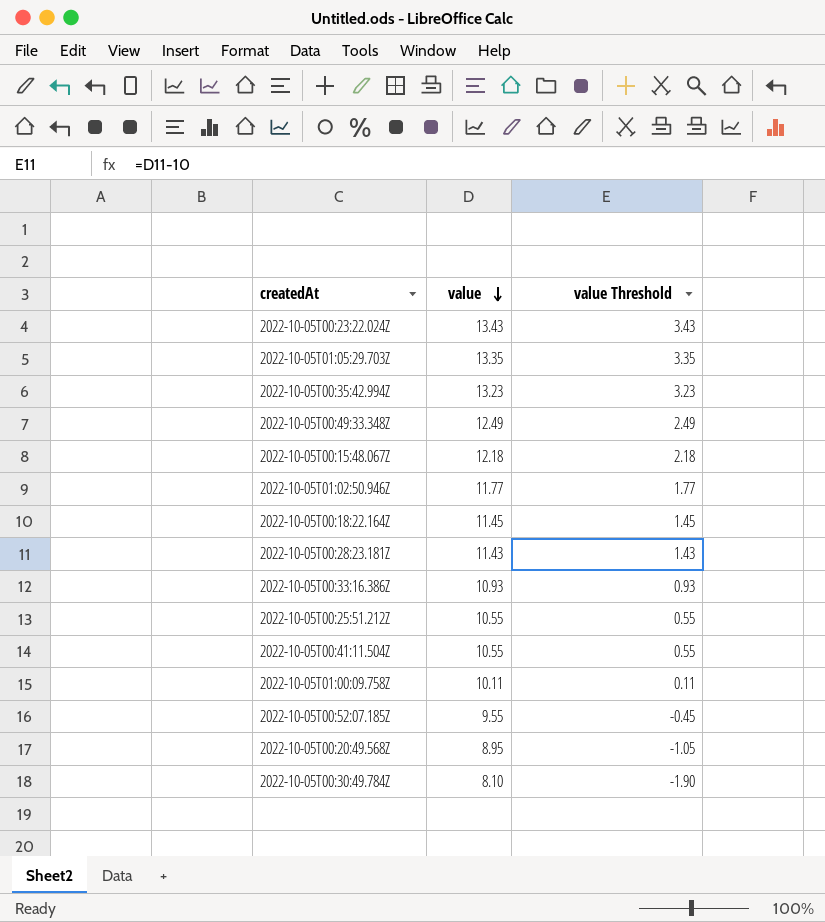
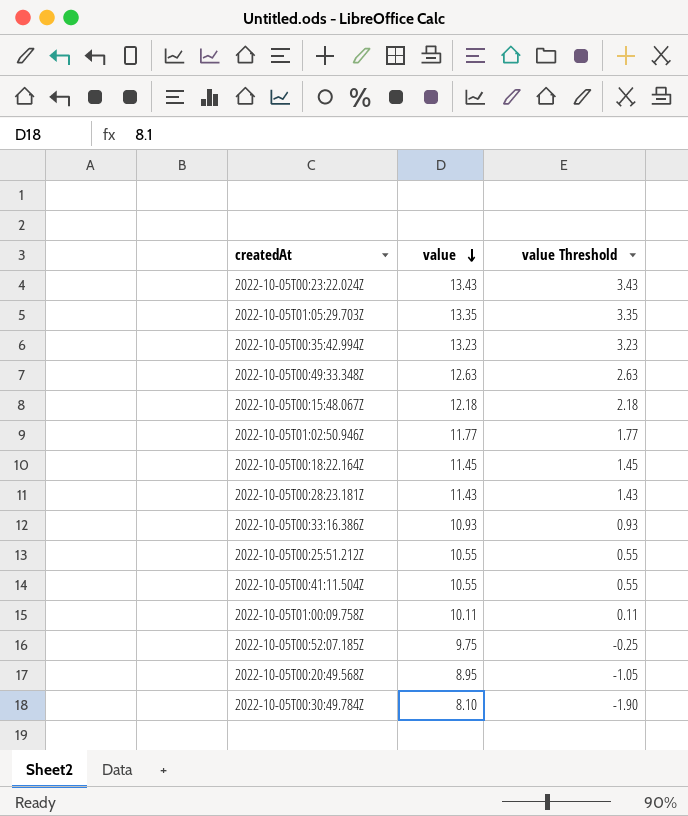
2022-10-05T00:49:33.348Z | value: 12.49 -> 12.63
2022-10-05T00:49:33.348Z | value Threshold: 2.49 -> 2.63
2022-10-05T00:52:07.185Z | value: 9.55 -> 9.75
2022-10-05T00:52:07.185Z | value Threshold: -0.45 -> -0.25

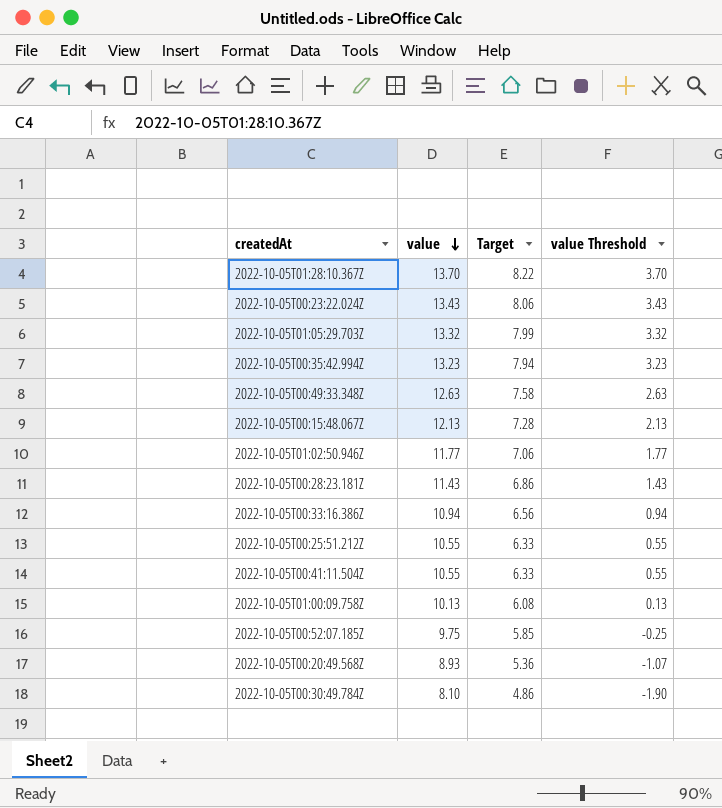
column Target | formula: none -> [value] * 0.6
row 2022-10-05T00:18:22.164Z: 11.45 | 1.45 -> none
row 2022-10-05T01:28:10.367Z: none -> 13.70 | 8.22 | 3.70
2022-10-05T01:05:29.703Z | value: 13.35 -> 13.32
2022-10-05T01:05:29.703Z | value Threshold: 3.35 -> 3.32
2022-10-05T00:15:48.067Z | value: 12.18 -> 12.13
2022-10-05T00:15:48.067Z | value Threshold: 2.18 -> 2.13
2022-10-05T00:33:16.386Z | value: 10.93 -> 10.94
2022-10-05T00:33:16.386Z | value Threshold: 0.93 -> 0.94
2022-10-05T01:00:09.758Z | value: 10.11 -> 10.13
2022-10-05T01:00:09.758Z | value Threshold: 0.11 -> 0.13
2022-10-05T00:20:49.568Z | value: 8.95 -> 8.93
2022-10-05T00:20:49.568Z | value Threshold: -1.05 -> -1.07

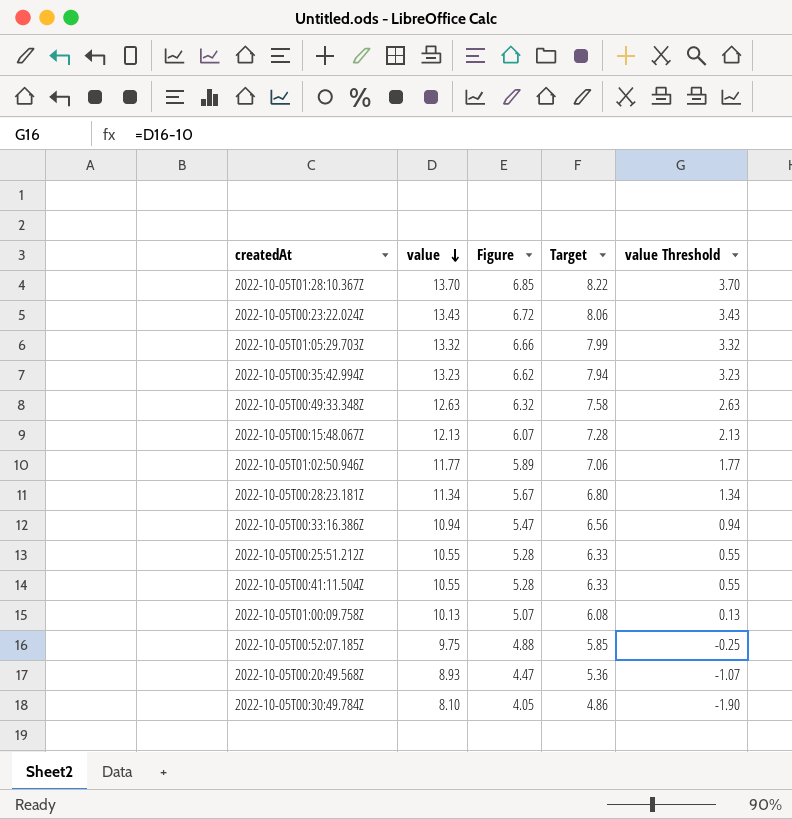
column Figure | formula: none -> [value] * 0.5
2022-10-05T00:28:23.181Z | value: 11.43 -> 11.34
2022-10-05T00:28:23.181Z | Target: 6.86 -> 6.80
2022-10-05T00:28:23.181Z | value Threshold: 1.43 -> 1.34

